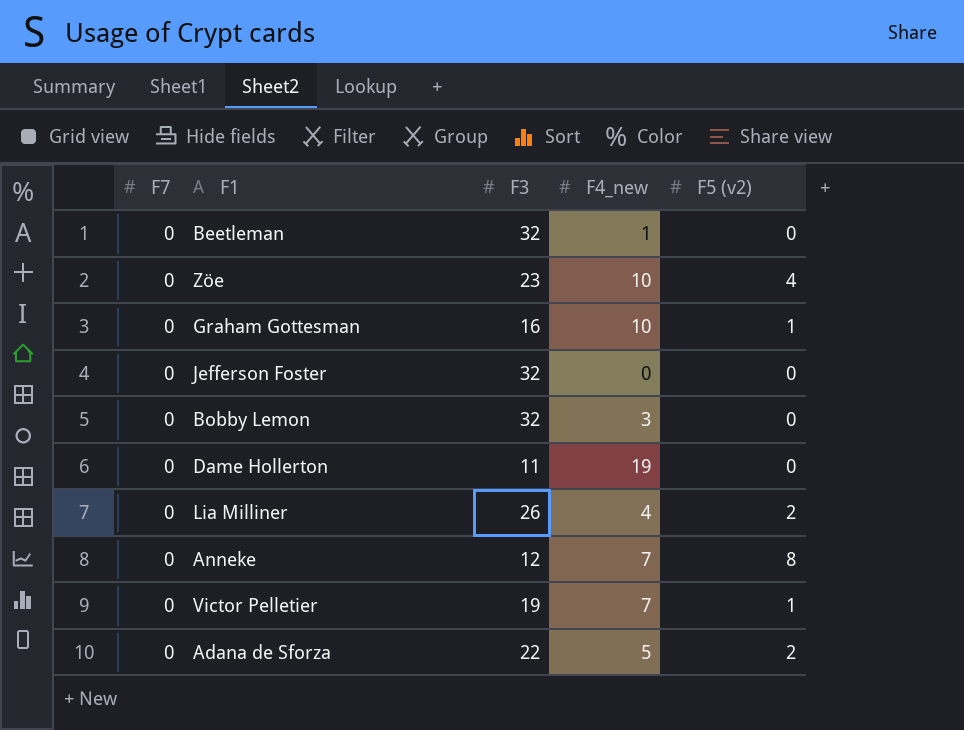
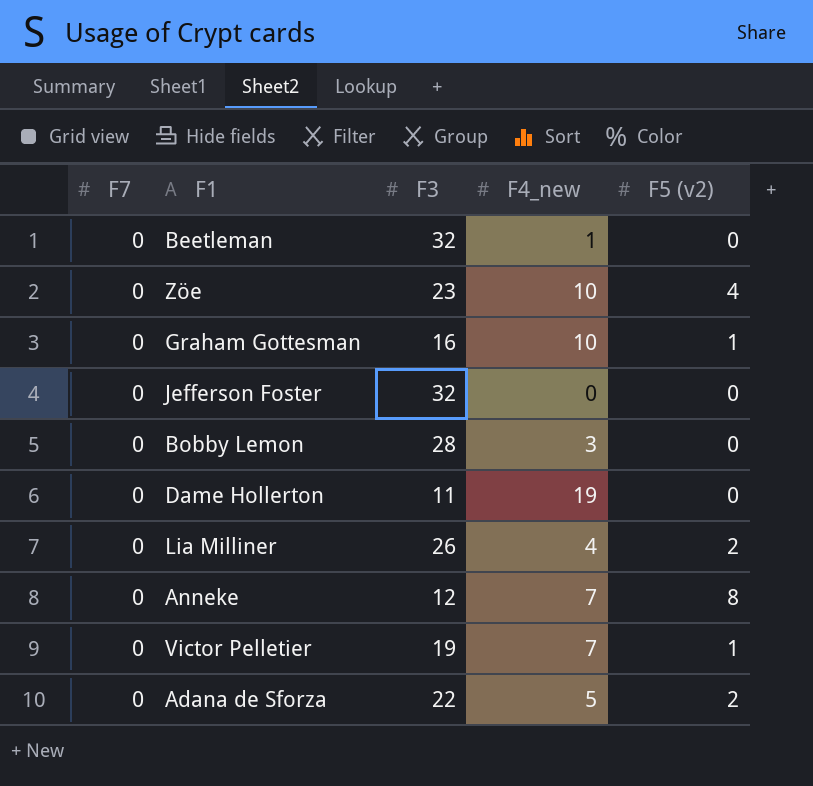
Bobby Lemon | F3: 32 -> 28

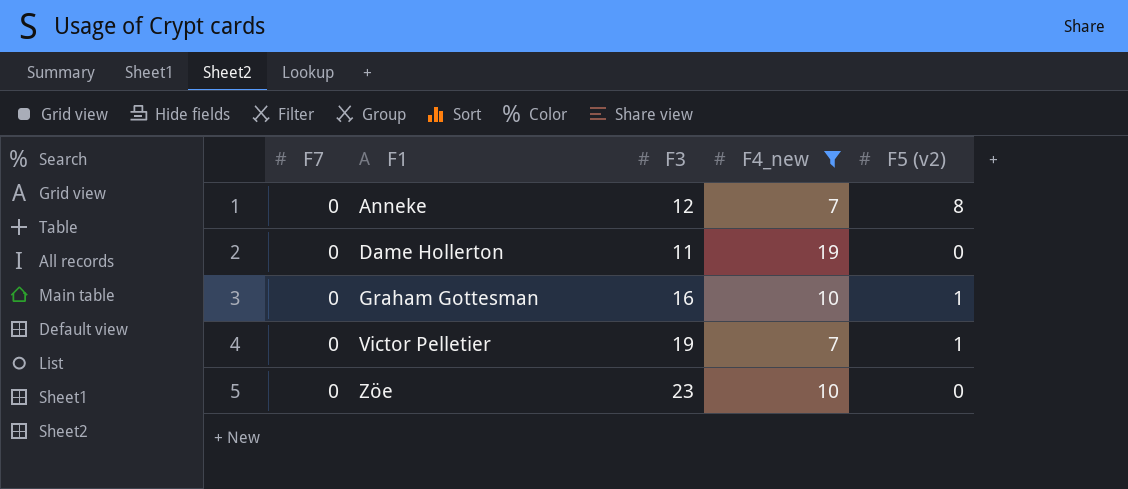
filter: none -> F4_new >= 7
row order: none -> F1 ascending
Zöe | F5 (v2): 4 -> 0

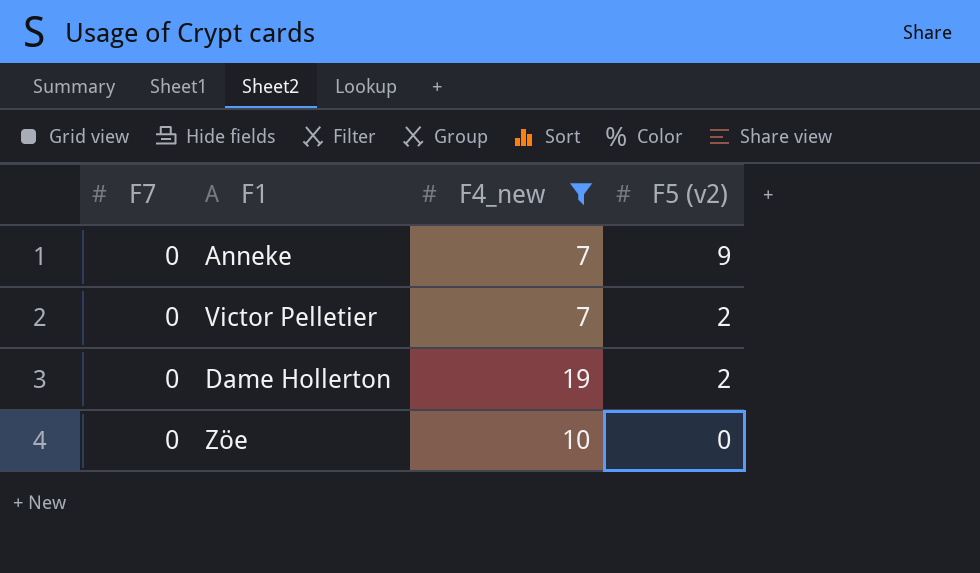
row order: F1 ascending -> F5 (v2) descending
column F3 | position: 3 -> none
row Graham Gottesman: 0 | 16 | 10 | 1 -> none
Anneke | F5 (v2): 8 -> 9
Victor Pelletier | F5 (v2): 1 -> 2
Dame Hollerton | F5 (v2): 0 -> 2

